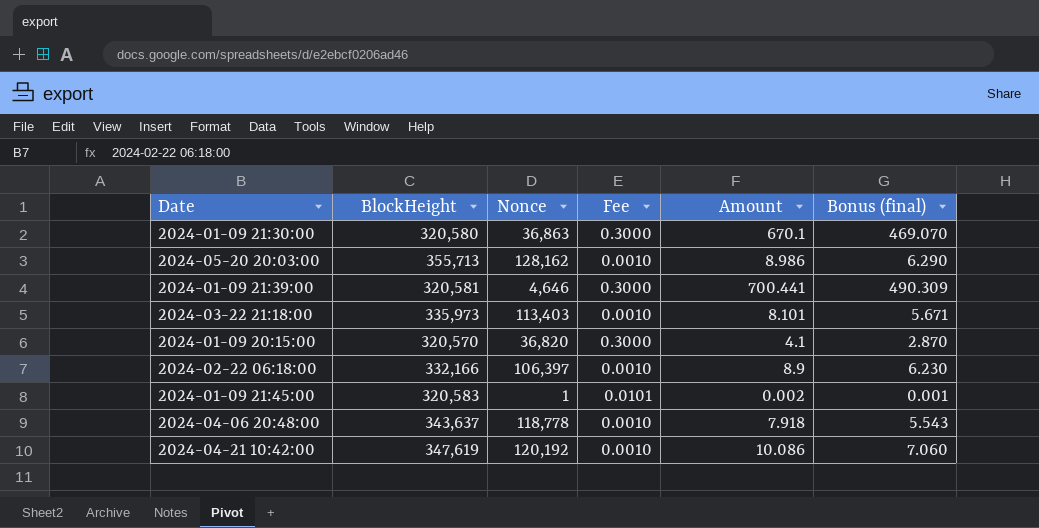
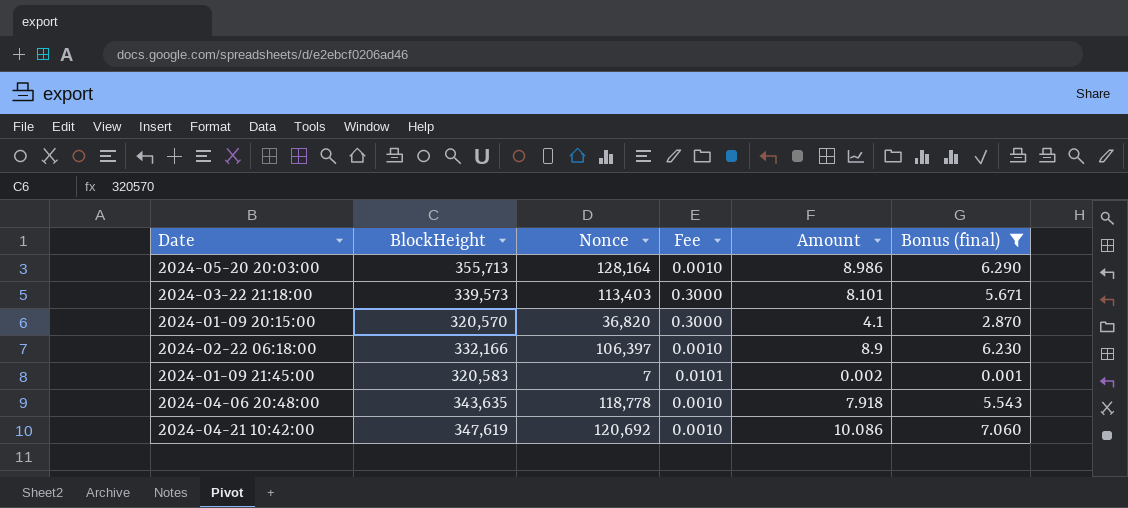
filter: none -> Bonus (final) <= 7.060
2024-05-20 20:03:00 | Nonce: 128,162 -> 128,164
2024-03-22 21:18:00 | BlockHeight: 335,973 -> 339,573
2024-03-22 21:18:00 | Fee: 0.0010 -> 0.3000
2024-01-09 21:45:00 | Nonce: 1 -> 7
2024-04-06 20:48:00 | BlockHeight: 343,637 -> 343,635
2024-04-21 10:42:00 | Nonce: 120,192 -> 120,692

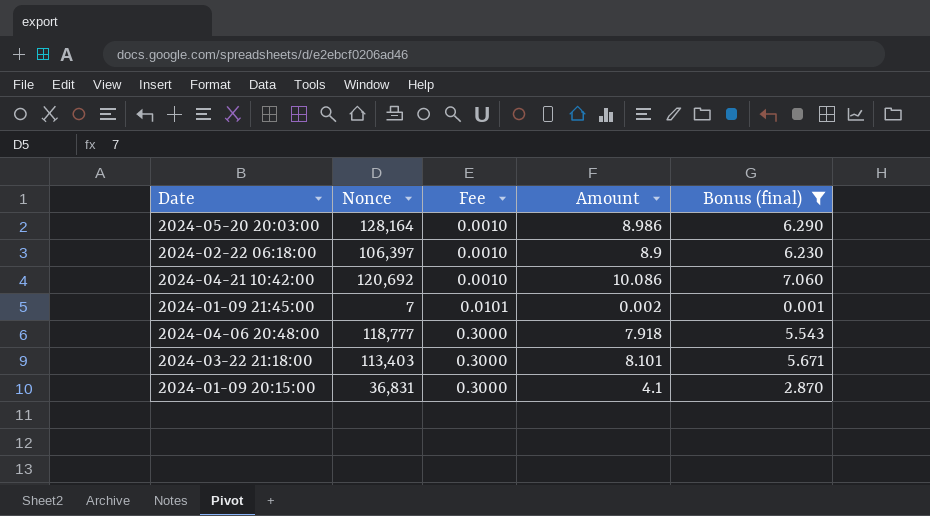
row order: none -> Fee ascending
column BlockHeight | position: 2 -> none
2024-04-06 20:48:00 | Nonce: 118,778 -> 118,777
2024-04-06 20:48:00 | Fee: 0.0010 -> 0.3000
2024-01-09 20:15:00 | Nonce: 36,820 -> 36,831

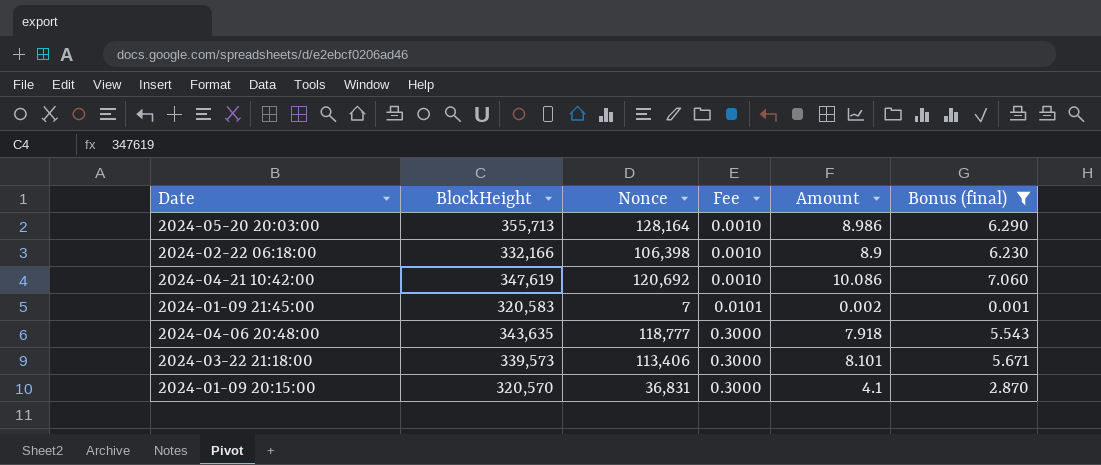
column BlockHeight | position: none -> 2
2024-02-22 06:18:00 | Nonce: 106,397 -> 106,398
2024-03-22 21:18:00 | Nonce: 113,403 -> 113,406

